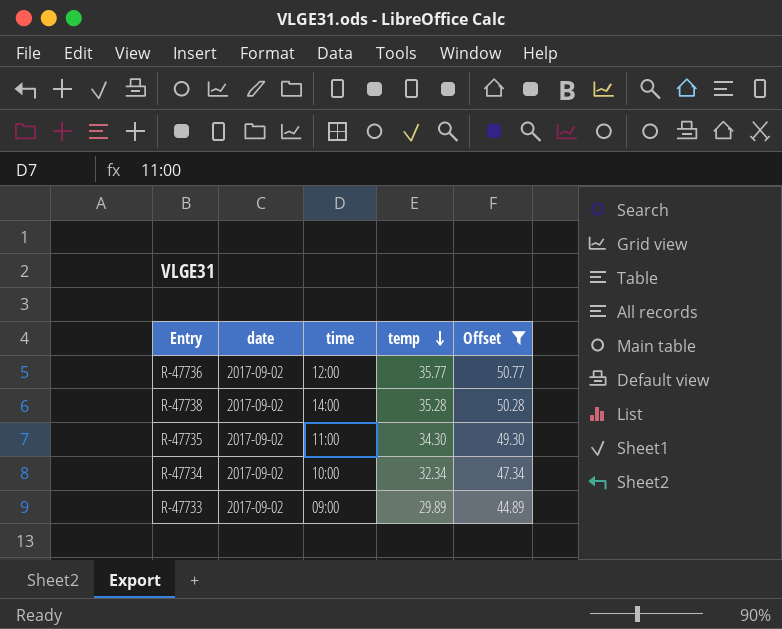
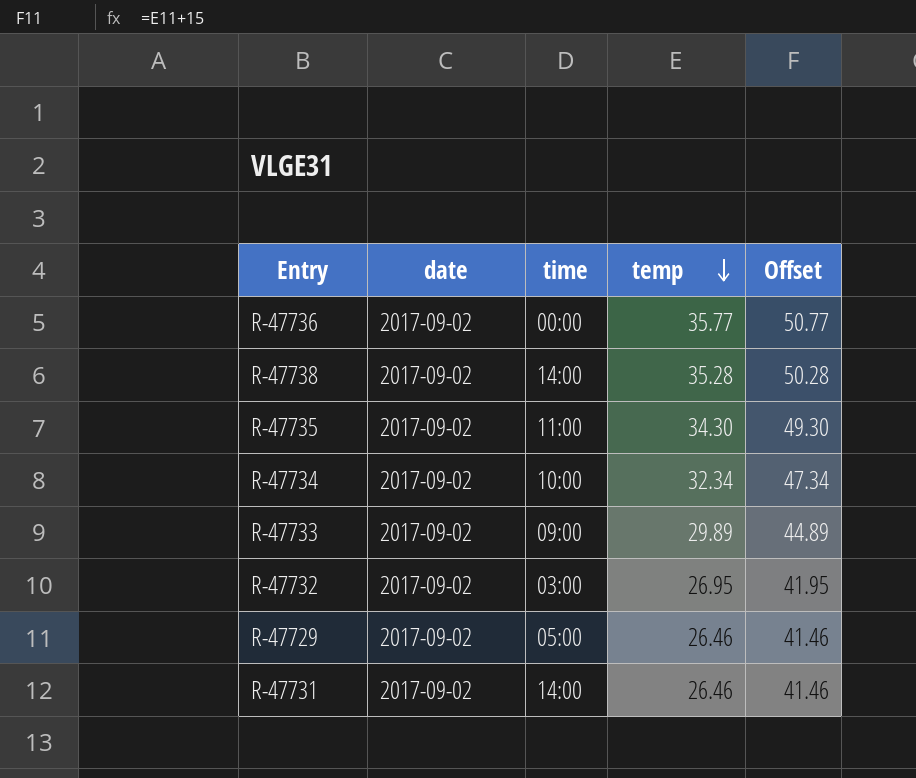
filter: Offset >= 44.89 -> none
R-47736 | time: 12:00 -> 00:00

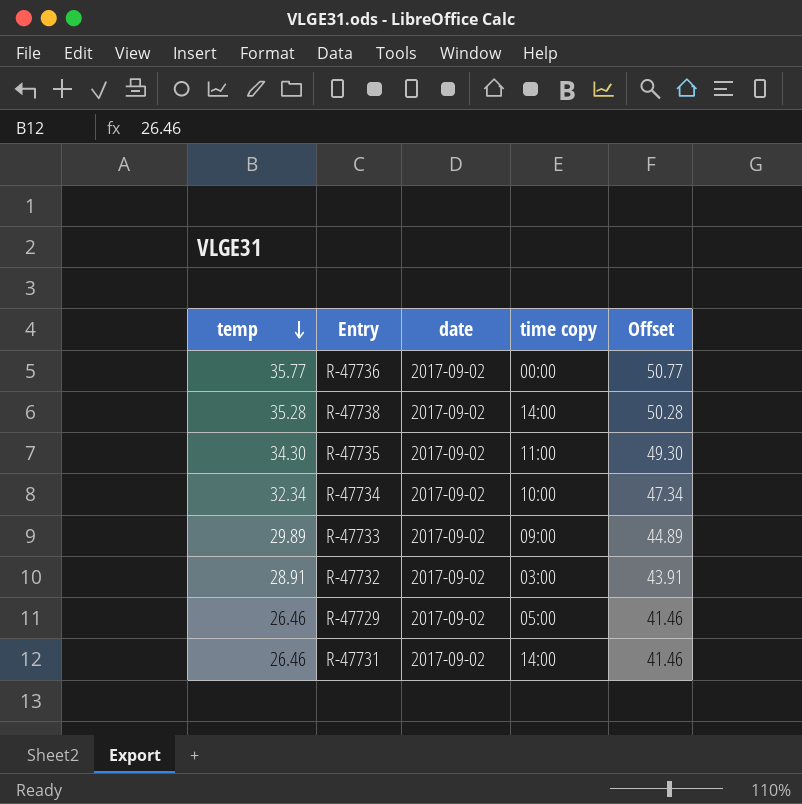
column temp | position: 4 -> 1
column name: time -> time copy
R-47732 | temp: 26.95 -> 28.91
R-47732 | Offset: 41.95 -> 43.91

